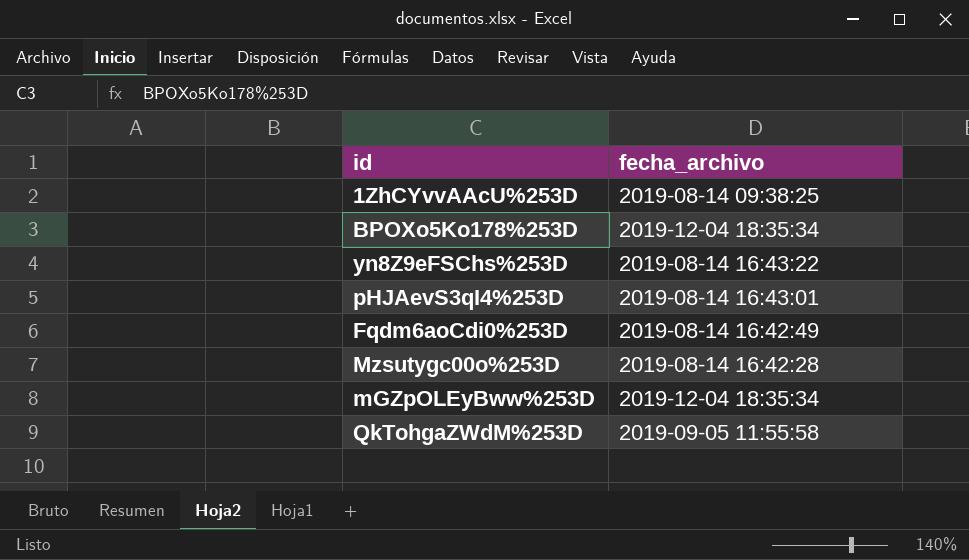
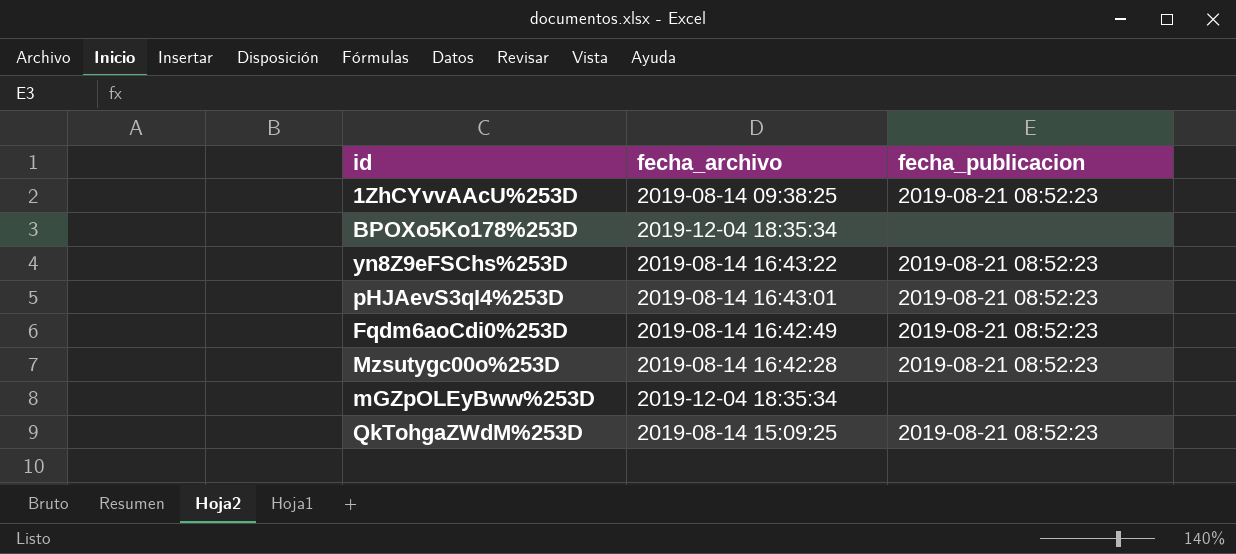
column fecha_publicacion | position: none -> 3
QkTohgaZWdM%253D | fecha_archivo: 2019-09-05 11:55:58 -> 2019-08-14 15:09:25

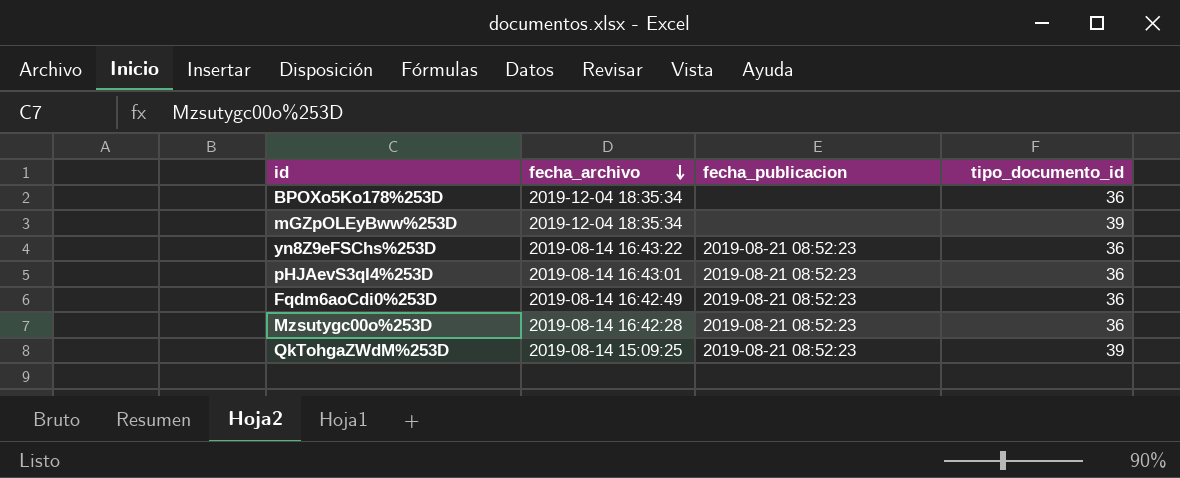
row order: none -> fecha_archivo descending
column tipo_documento_id | position: none -> 4
row 1ZhCYvvAAcU%253D: 2019-08-14 09:38:25 | 2019-08-21 08:52:23 -> none

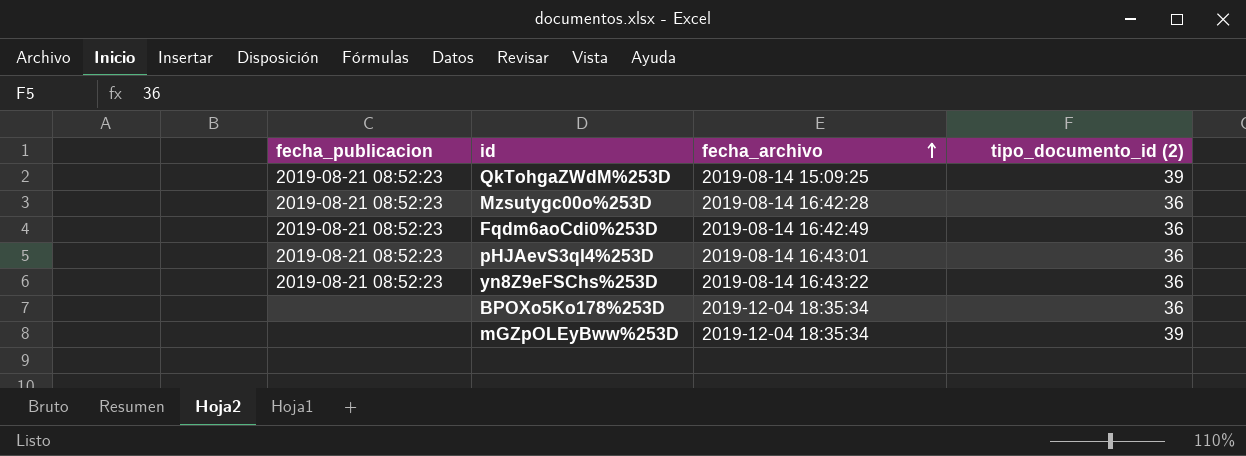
row order: fecha_archivo descending -> fecha_archivo ascending
column fecha_publicacion | position: 3 -> 1
column name: tipo_documento_id -> tipo_documento_id (2)

